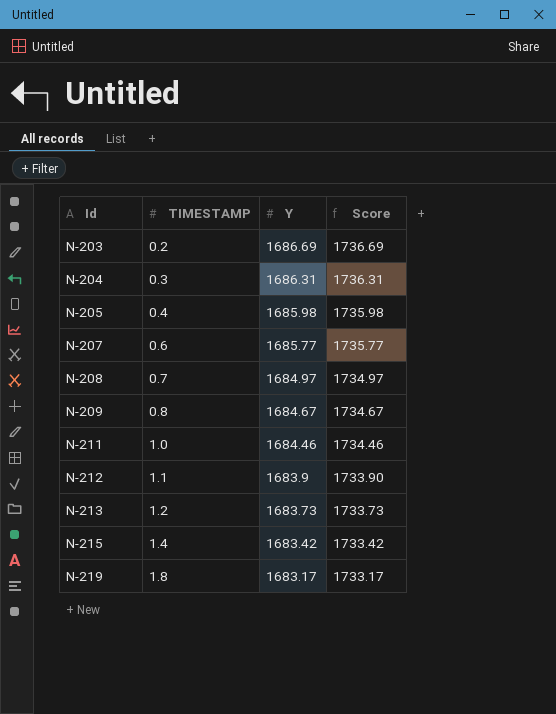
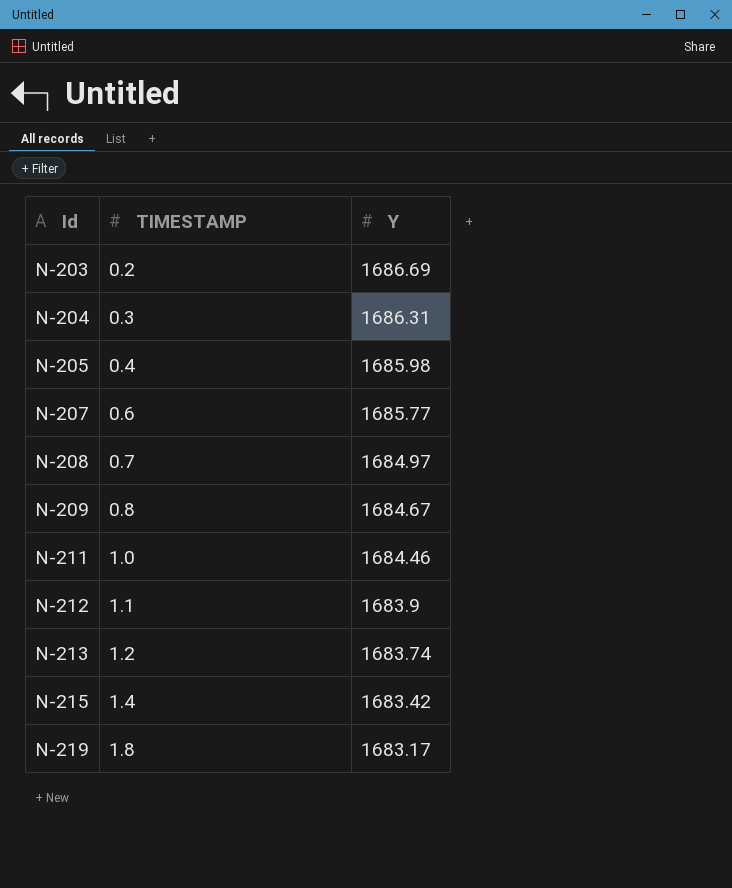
column Score | formula: [Y] + 50 -> none
N-213 | Y: 1683.73 -> 1683.74

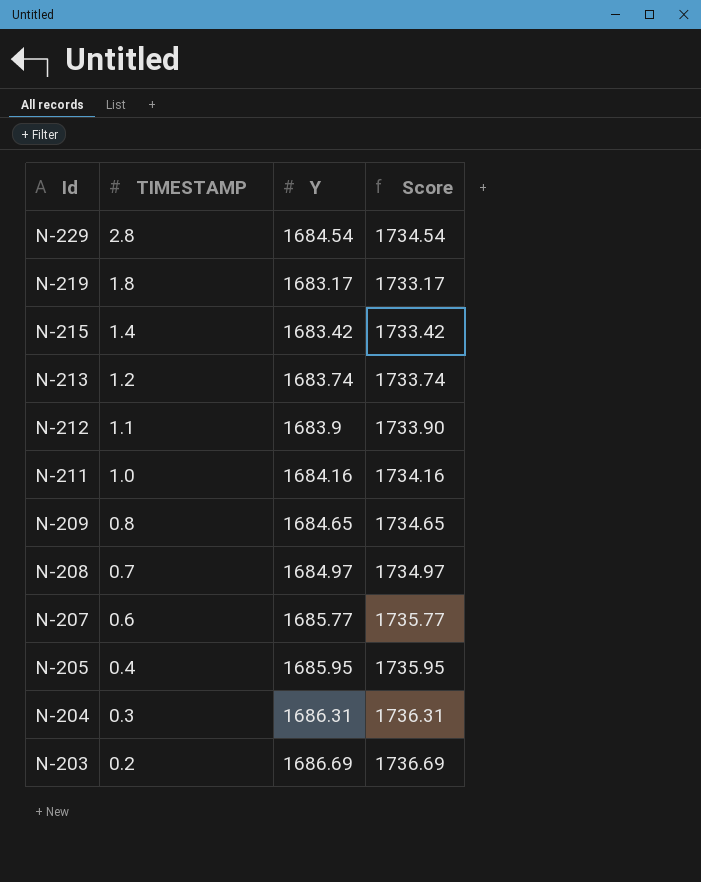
row order: Id ascending -> Id descending
column Score | formula: none -> [Y] + 50
row N-229: none -> 2.8 | 1684.54 | 1734.54
N-211 | Y: 1684.46 -> 1684.16
N-209 | Y: 1684.67 -> 1684.65
N-205 | Y: 1685.98 -> 1685.95

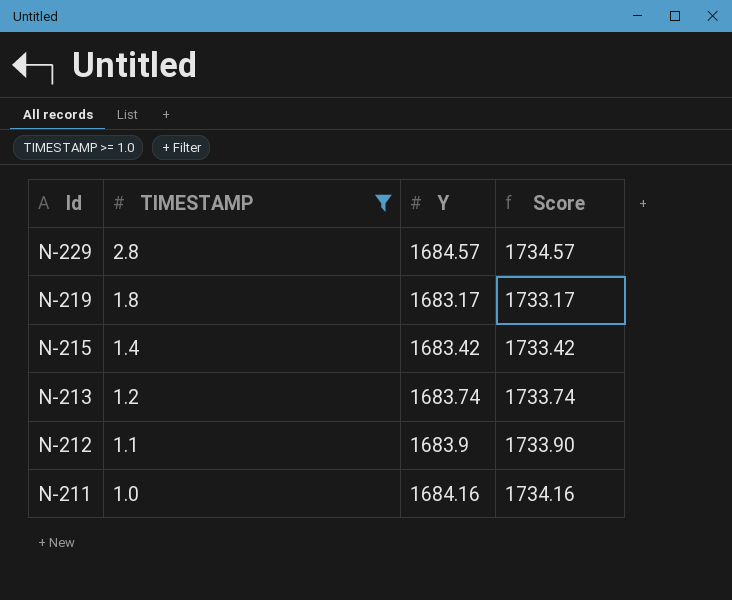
filter: none -> TIMESTAMP >= 1.0
N-229 | Y: 1684.54 -> 1684.57
N-229 | Score: 1734.54 -> 1734.57

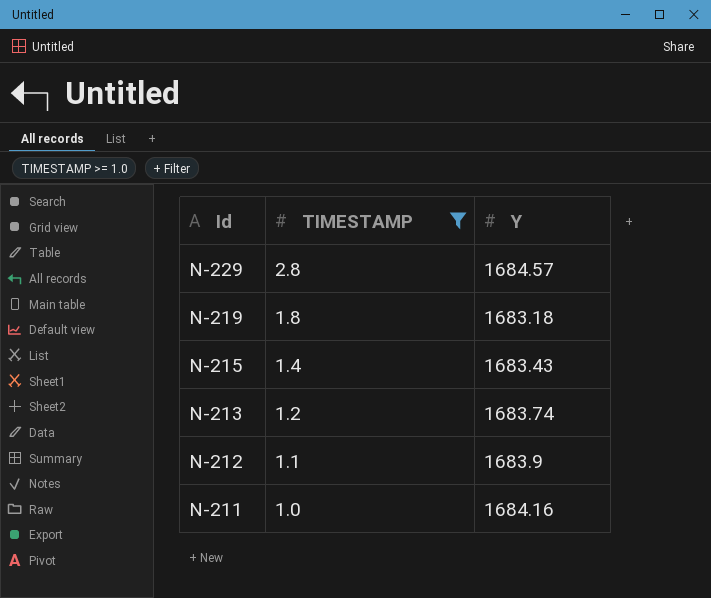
column Score | formula: [Y] + 50 -> none
N-219 | Y: 1683.17 -> 1683.18
N-215 | Y: 1683.42 -> 1683.43

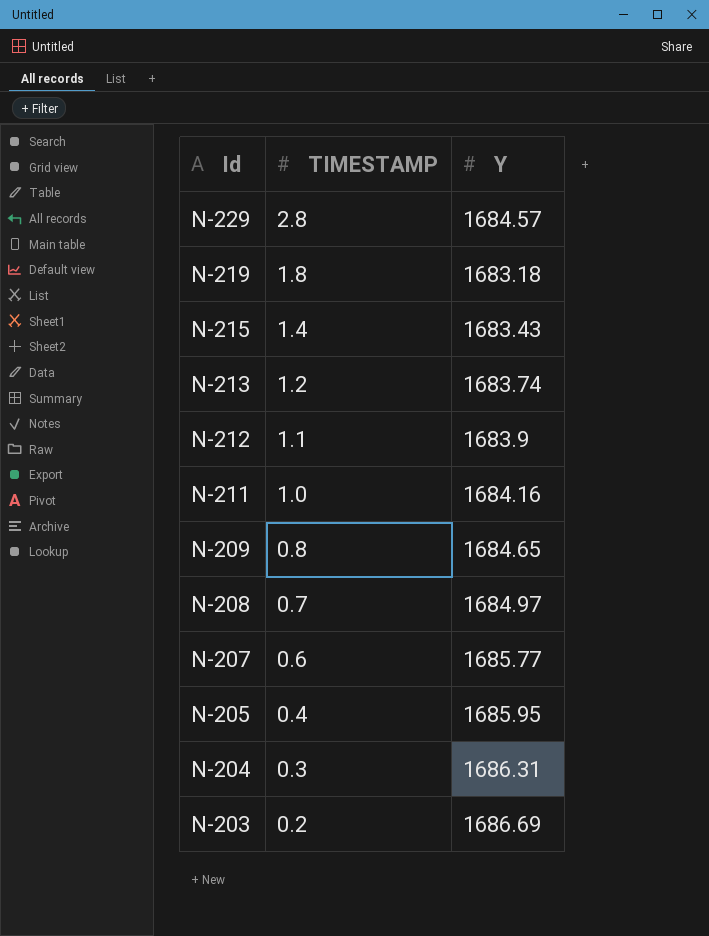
filter: TIMESTAMP >= 1.0 -> none

